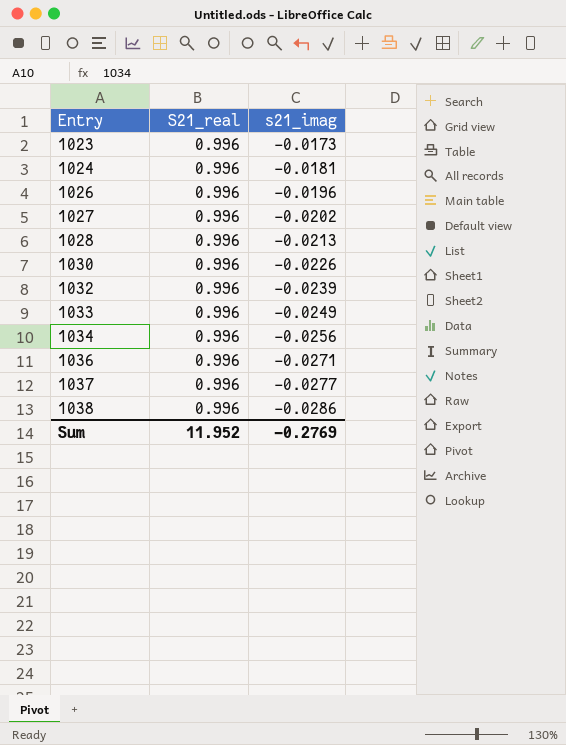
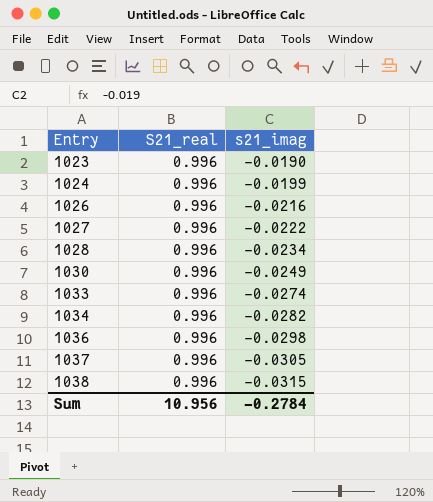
row 1032: 0.996 | -0.0239 -> none
1023 | s21_imag: -0.0173 -> -0.0190
1024 | s21_imag: -0.0181 -> -0.0199
1026 | s21_imag: -0.0196 -> -0.0216
1027 | s21_imag: -0.0202 -> -0.0222
1028 | s21_imag: -0.0213 -> -0.0234
1030 | s21_imag: -0.0226 -> -0.0249
1033 | s21_imag: -0.0249 -> -0.0274
1034 | s21_imag: -0.0256 -> -0.0282
1036 | s21_imag: -0.0271 -> -0.0298
1037 | s21_imag: -0.0277 -> -0.0305
1038 | s21_imag: -0.0286 -> -0.0315
Sum | S21_real: 11.952 -> 10.956
Sum | s21_imag: -0.2769 -> -0.2784

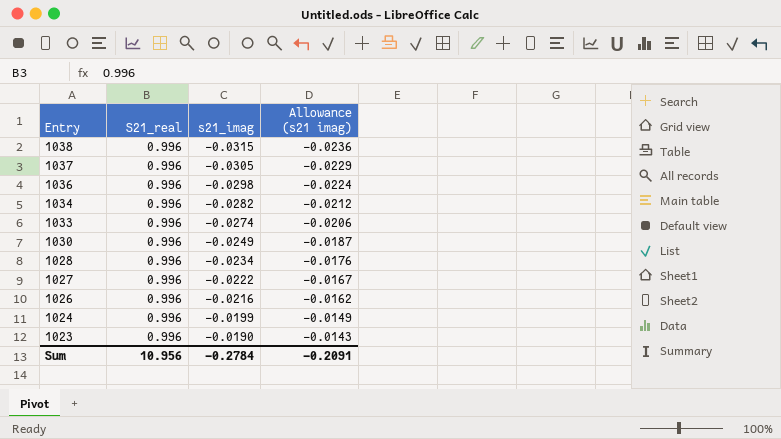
row order: Entry ascending -> Entry descending
column Allowance (s21 imag) | formula: none -> [s21_imag] * 0.75

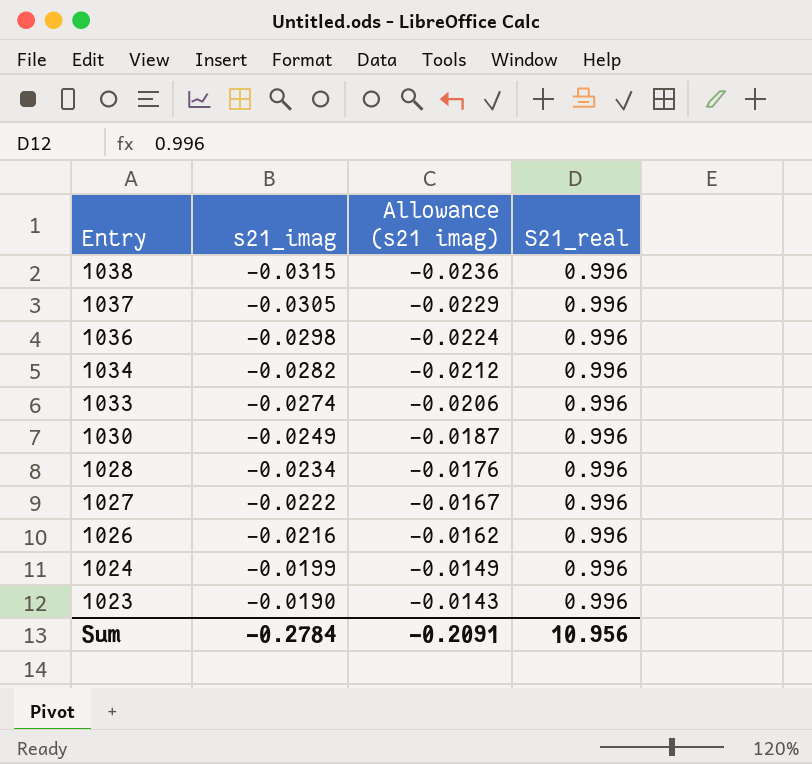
column S21_real | position: 2 -> 4

